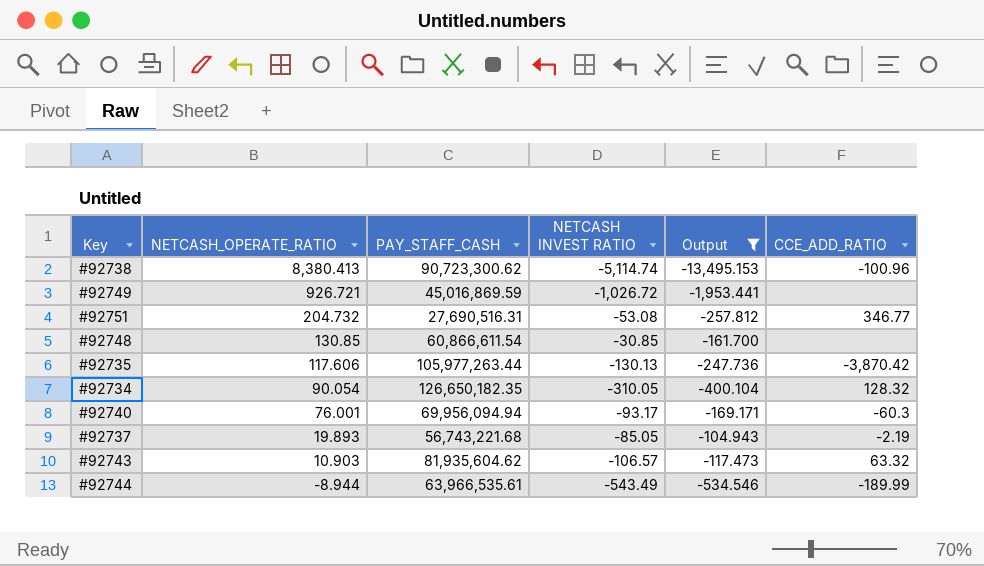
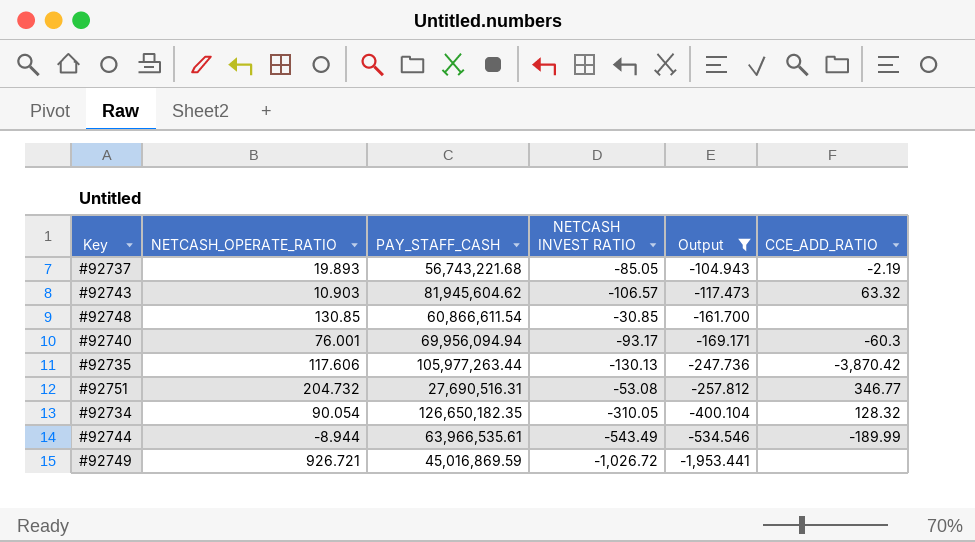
row order: NETCASH_OPERATE_RATIO descending -> Output descending
row #92738: 8,380.413 | 90,723,300.62 | -5,114.74 | -13,495.153 | -100.96 -> none
#92743 | PAY_STAFF_CASH: 81,935,604.62 -> 81,945,604.62

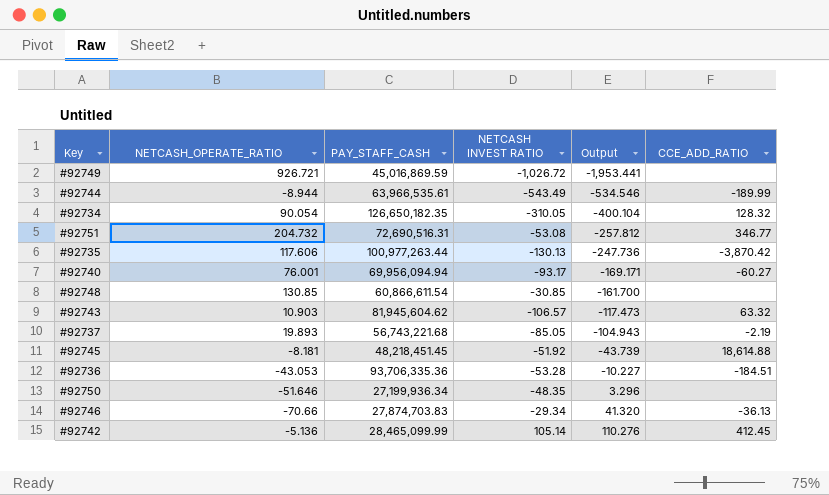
filter: Output <= -104.943 -> none
row order: Output descending -> Output ascending
#92751 | PAY_STAFF_CASH: 27,690,516.31 -> 72,690,516.31
#92735 | PAY_STAFF_CASH: 105,977,263.44 -> 100,977,263.44
#92740 | CCE_ADD_RATIO: -60.3 -> -60.27

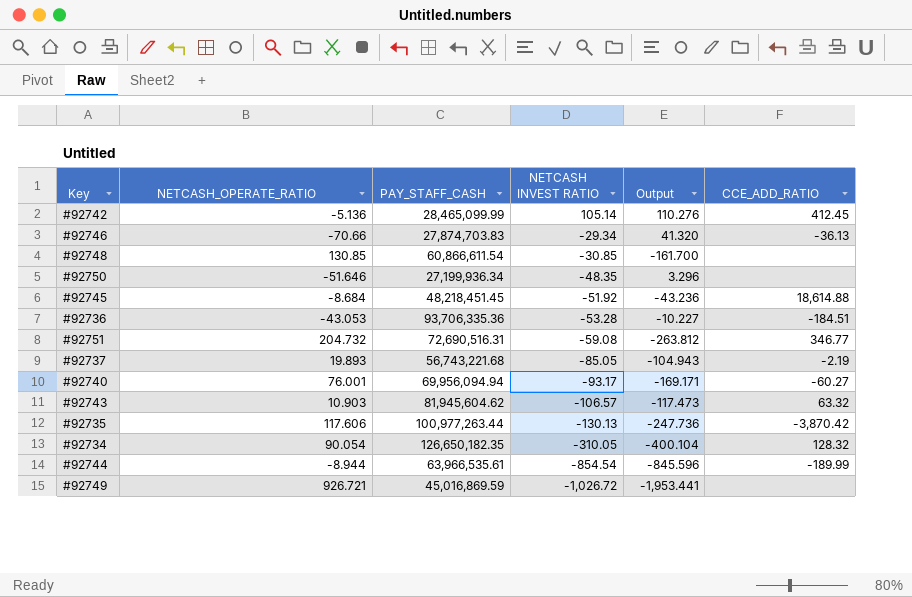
row order: Output ascending -> NETCASH INVEST RATIO descending
#92745 | NETCASH_OPERATE_RATIO: -8.181 -> -8.684
#92745 | Output: -43.739 -> -43.236
#92751 | NETCASH INVEST RATIO: -53.08 -> -59.08
#92751 | Output: -257.812 -> -263.812
#92744 | NETCASH INVEST RATIO: -543.49 -> -854.54
#92744 | Output: -534.546 -> -845.596

